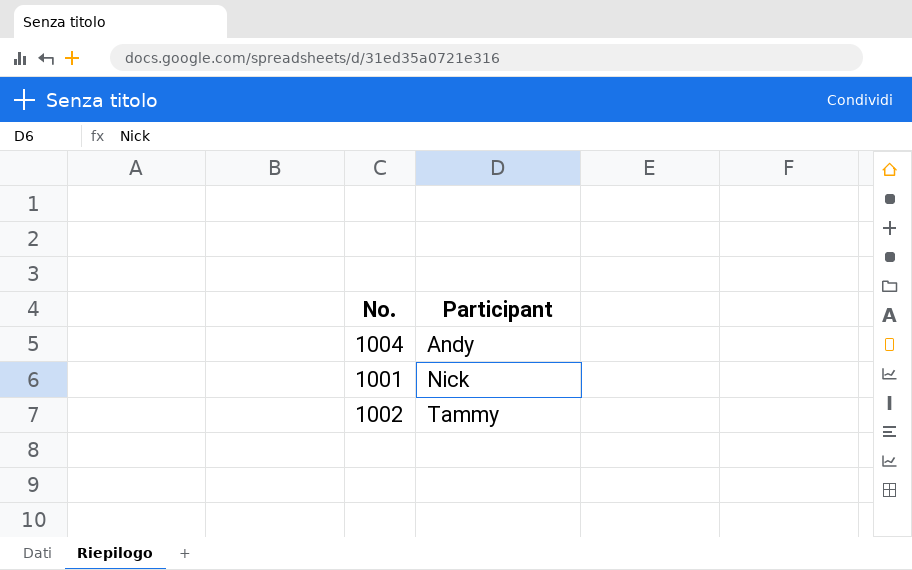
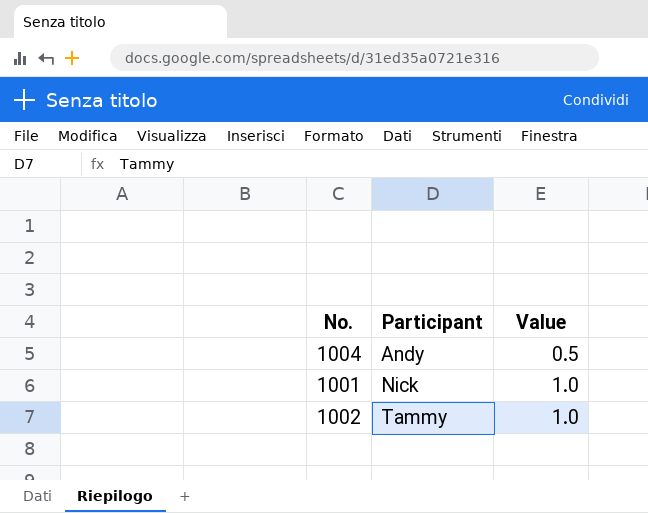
column Value | position: none -> 3

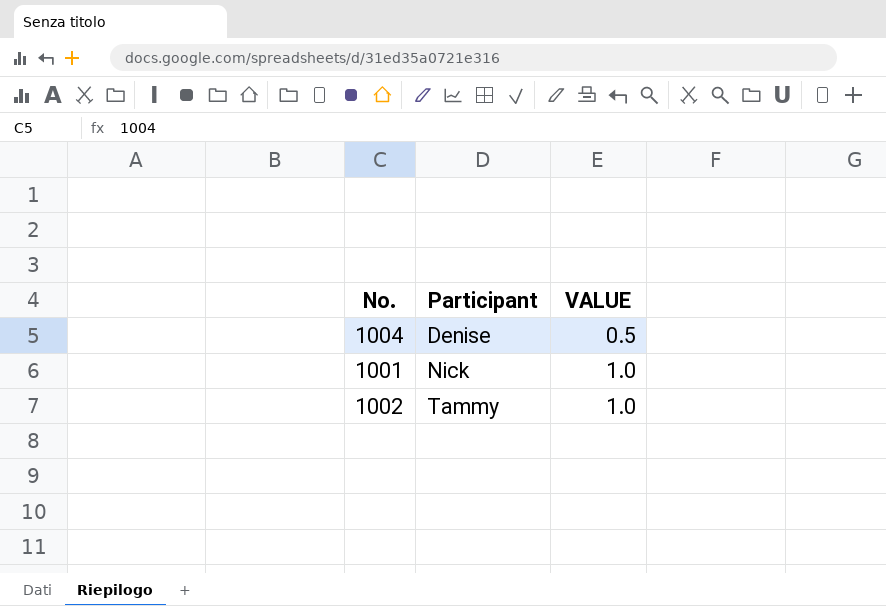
column name: Value -> VALUE
1004 | Participant: Andy -> Denise

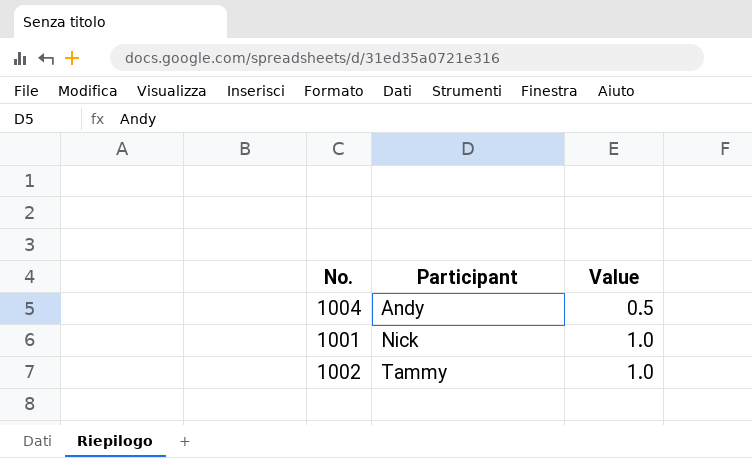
column name: VALUE -> Value
1004 | Participant: Denise -> Andy

